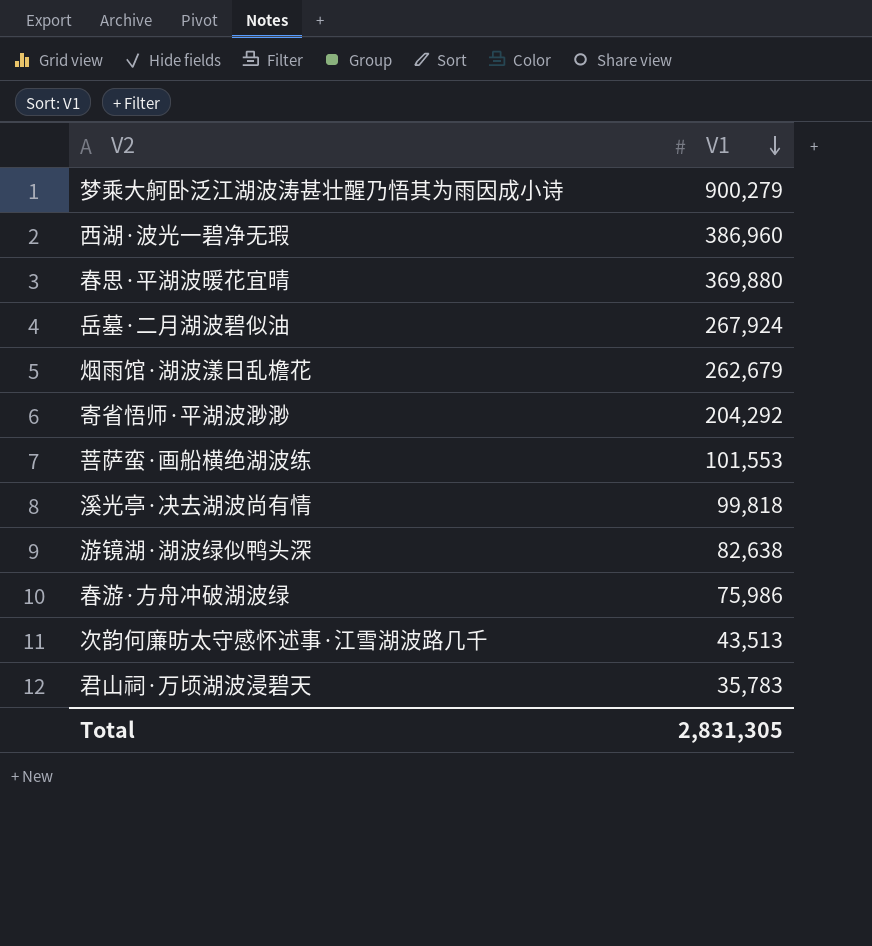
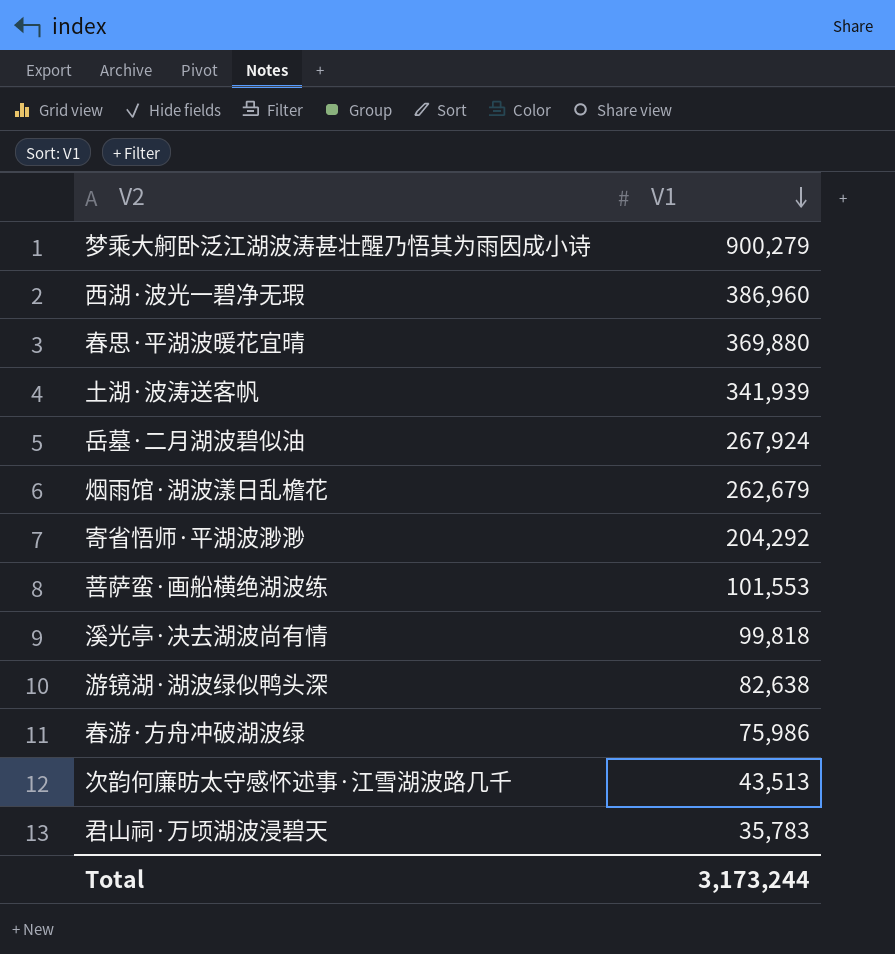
row 土湖·波涛送客帆: none -> 341,939
Total | V1: 2,831,305 -> 3,173,244

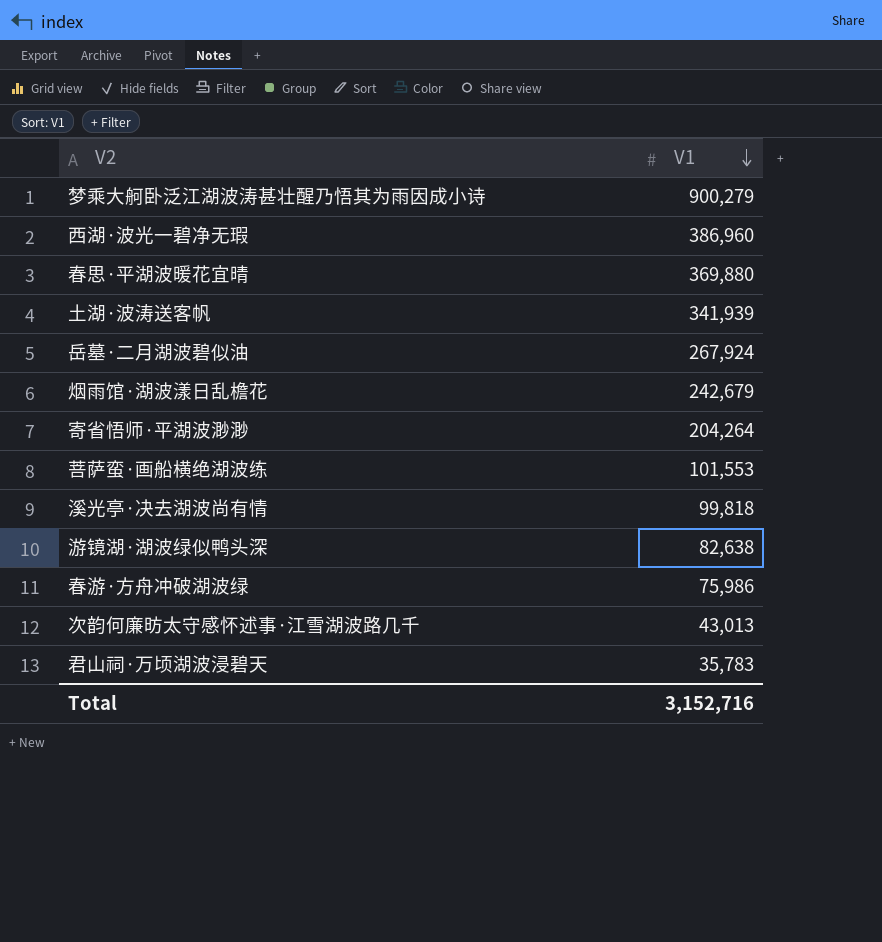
烟雨馆·湖波漾日乱檐花 | V1: 262,679 -> 242,679
寄省悟师·平湖波渺渺 | V1: 204,292 -> 204,264
次韵何廉昉太守感怀述事·江雪湖波路几千 | V1: 43,513 -> 43,013
Total | V1: 3,173,244 -> 3,152,716

